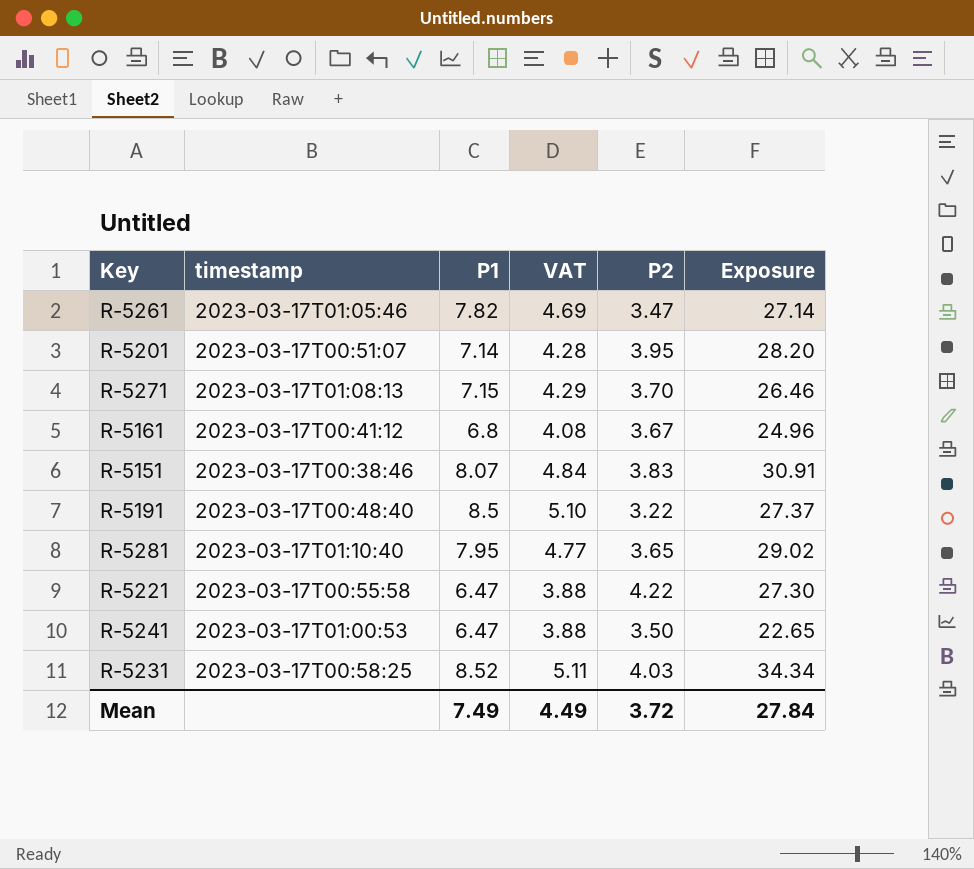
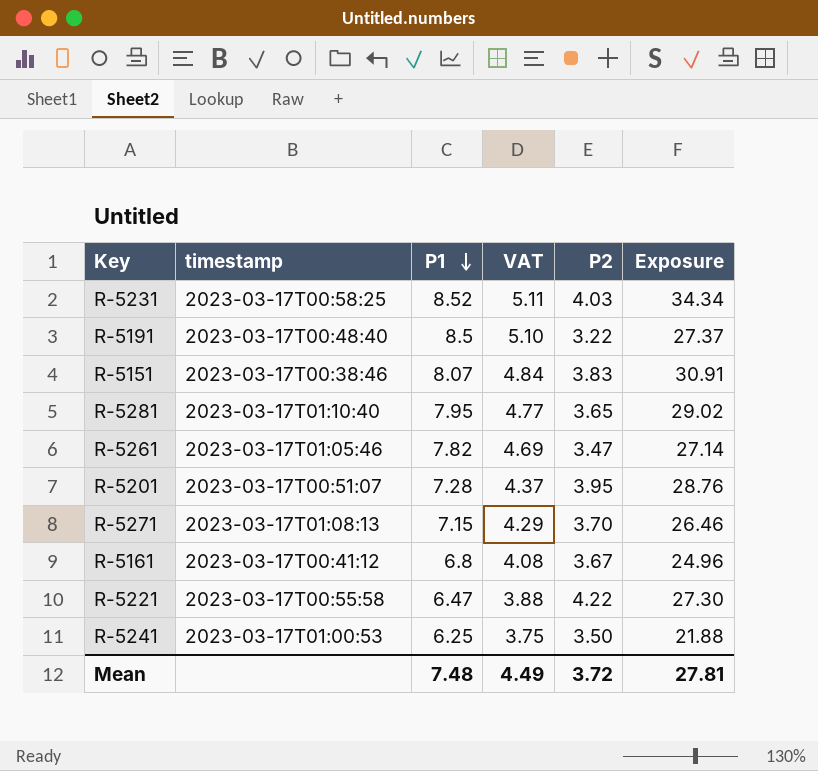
row order: none -> P1 descending
R-5201 | P1: 7.14 -> 7.28
R-5201 | VAT: 4.28 -> 4.37
R-5201 | Exposure: 28.20 -> 28.76
R-5241 | P1: 6.47 -> 6.25
R-5241 | VAT: 3.88 -> 3.75
R-5241 | Exposure: 22.65 -> 21.88
Mean | P1: 7.49 -> 7.48
Mean | Exposure: 27.84 -> 27.81

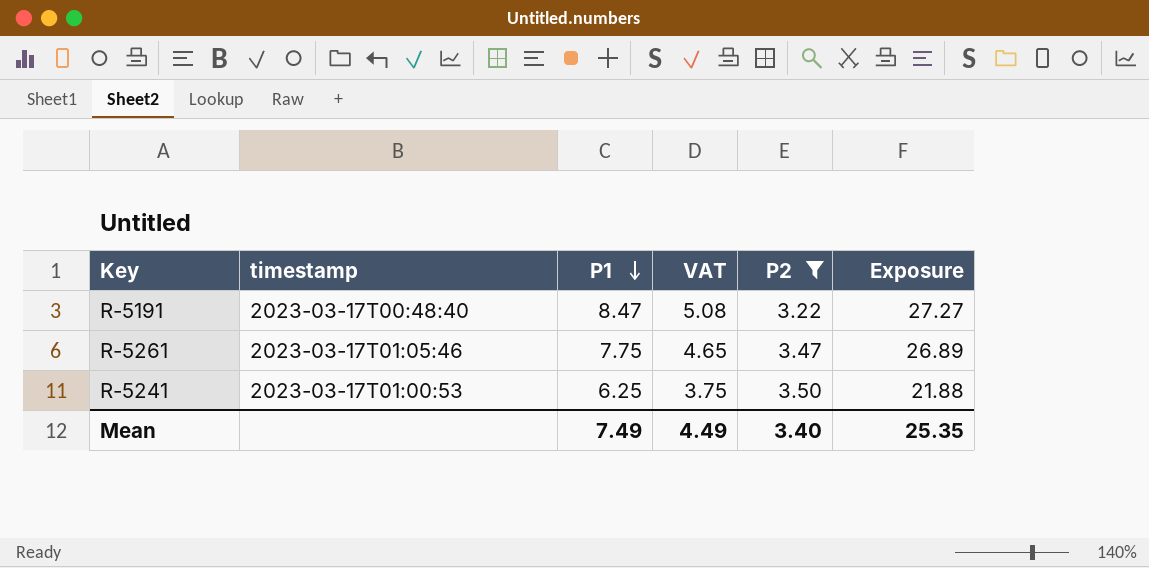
filter: none -> P2 <= 3.50
R-5191 | P1: 8.5 -> 8.47
R-5191 | VAT: 5.10 -> 5.08
R-5191 | Exposure: 27.37 -> 27.27
R-5261 | P1: 7.82 -> 7.75
R-5261 | VAT: 4.69 -> 4.65
R-5261 | Exposure: 27.14 -> 26.89
Mean | P1: 7.48 -> 7.49
Mean | P2: 3.72 -> 3.40
Mean | Exposure: 27.81 -> 25.35

